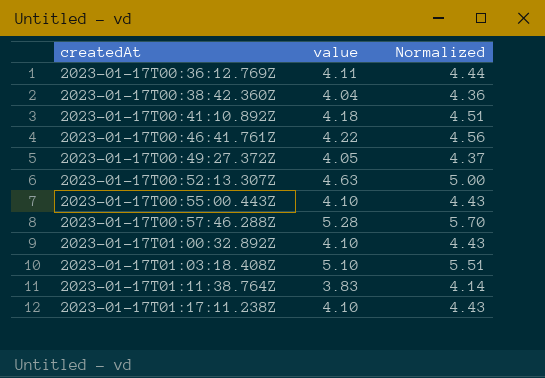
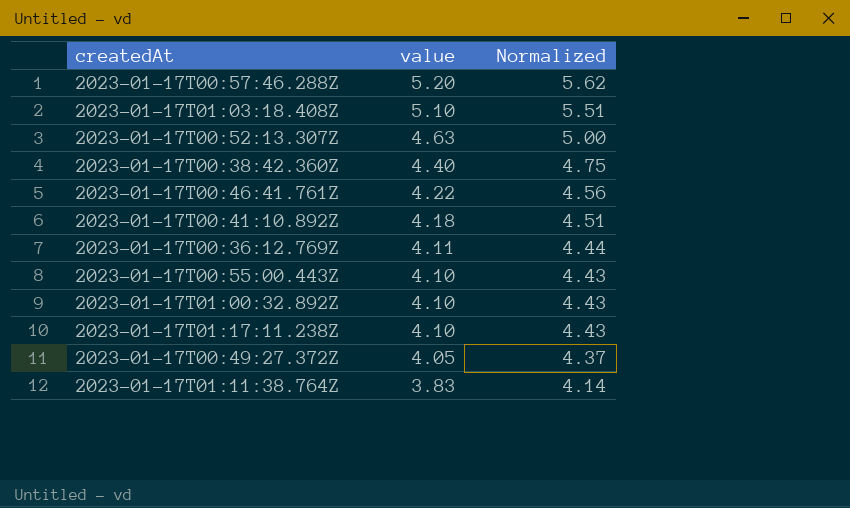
row order: createdAt ascending -> value descending
2023-01-17T00:57:46.288Z | value: 5.28 -> 5.20
2023-01-17T00:57:46.288Z | Normalized: 5.70 -> 5.62
2023-01-17T00:38:42.360Z | value: 4.04 -> 4.40
2023-01-17T00:38:42.360Z | Normalized: 4.36 -> 4.75

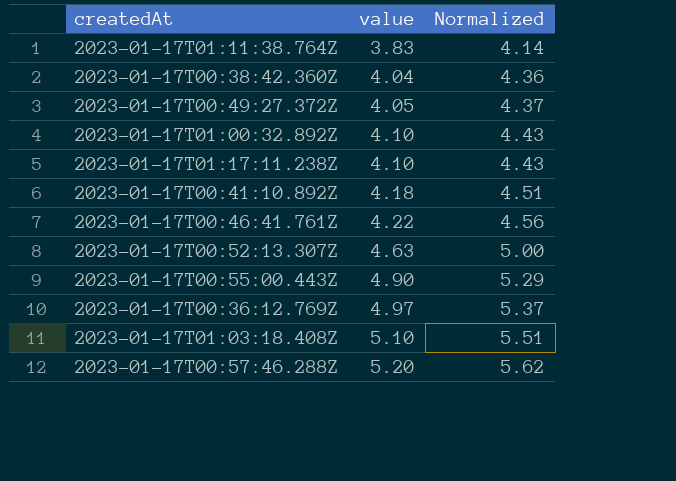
row order: value descending -> value ascending
2023-01-17T00:38:42.360Z | value: 4.40 -> 4.04
2023-01-17T00:38:42.360Z | Normalized: 4.75 -> 4.36
2023-01-17T00:55:00.443Z | value: 4.10 -> 4.90
2023-01-17T00:55:00.443Z | Normalized: 4.43 -> 5.29
2023-01-17T00:36:12.769Z | value: 4.11 -> 4.97
2023-01-17T00:36:12.769Z | Normalized: 4.44 -> 5.37

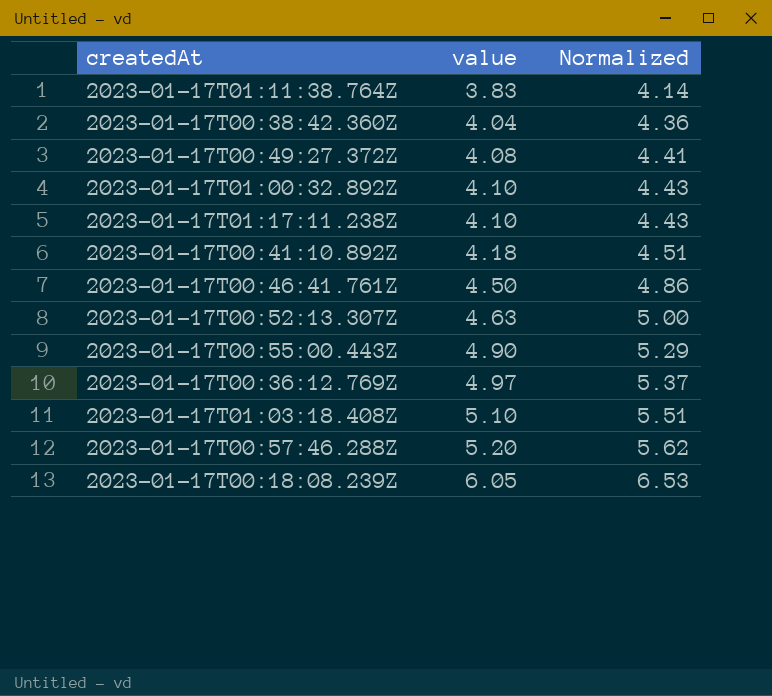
2023-01-17T00:49:27.372Z | value: 4.05 -> 4.08
2023-01-17T00:49:27.372Z | Normalized: 4.37 -> 4.41
2023-01-17T00:46:41.761Z | value: 4.22 -> 4.50
2023-01-17T00:46:41.761Z | Normalized: 4.56 -> 4.86
row 2023-01-17T00:18:08.239Z: none -> 6.05 | 6.53

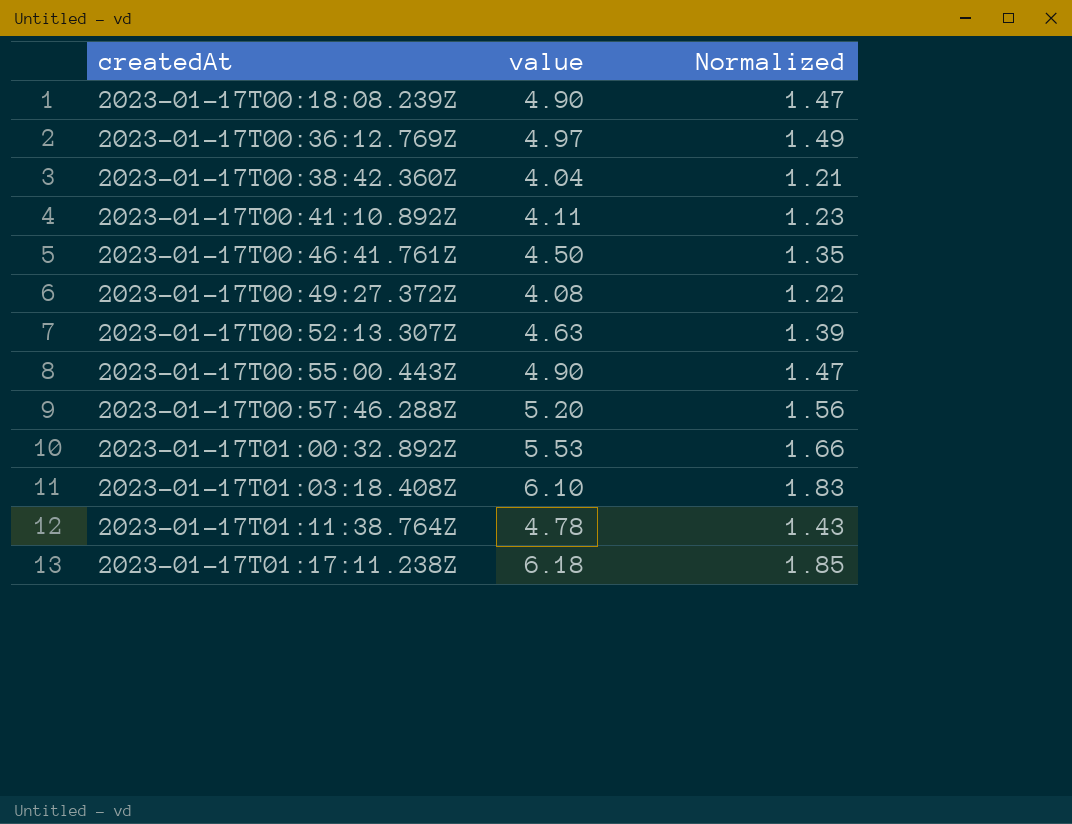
row order: value ascending -> createdAt ascending
column Normalized | formula: [value] * 1.08 -> [value] * 0.3
2023-01-17T00:18:08.239Z | value: 6.05 -> 4.90
2023-01-17T00:41:10.892Z | value: 4.18 -> 4.11
2023-01-17T01:00:32.892Z | value: 4.10 -> 5.53
2023-01-17T01:03:18.408Z | value: 5.10 -> 6.10
2023-01-17T01:11:38.764Z | value: 3.83 -> 4.78
2023-01-17T01:17:11.238Z | value: 4.10 -> 6.18

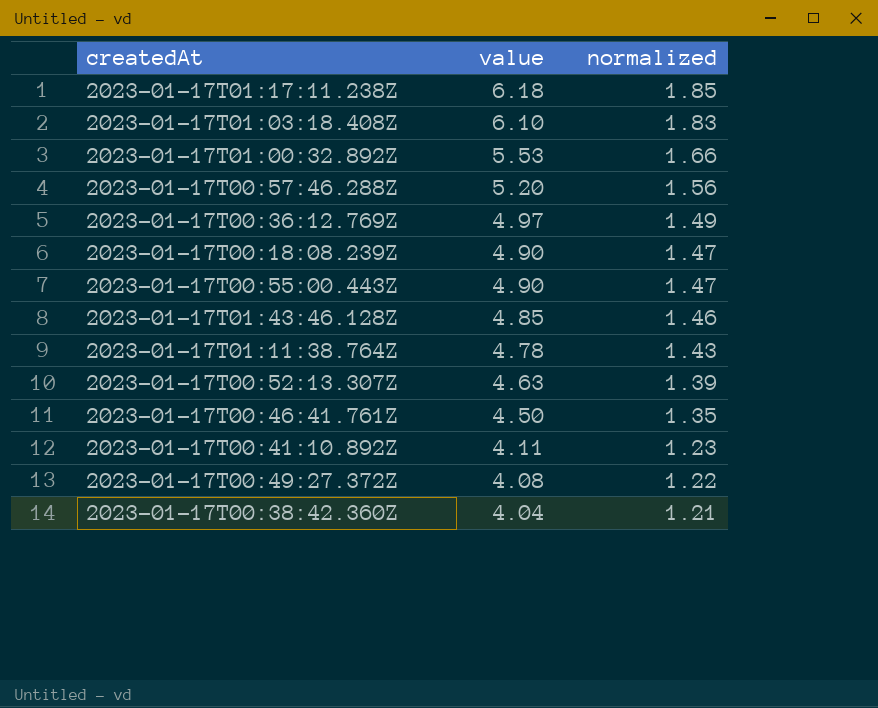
row order: createdAt ascending -> value descending
column name: Normalized -> normalized
row 2023-01-17T01:43:46.128Z: none -> 4.85 | 1.46

